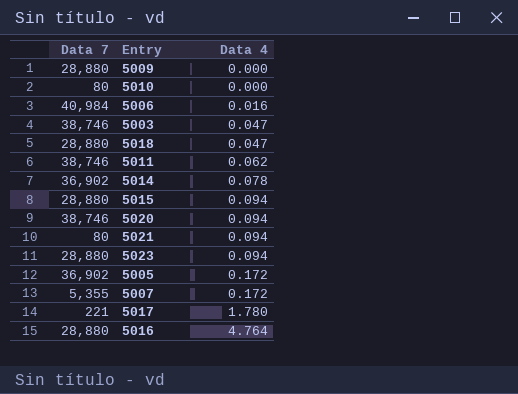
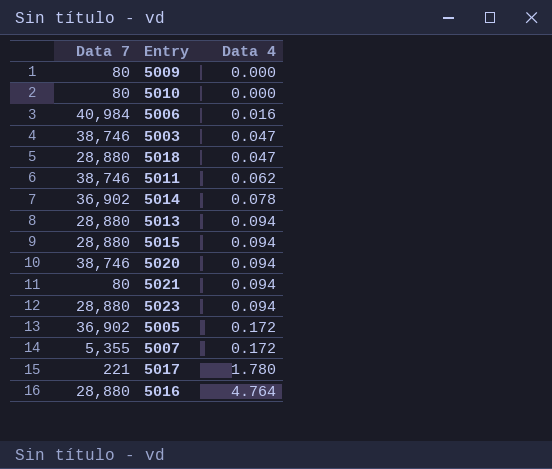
5009 | Data 7: 28,880 -> 80
row 5013: none -> 28,880 | 0.094

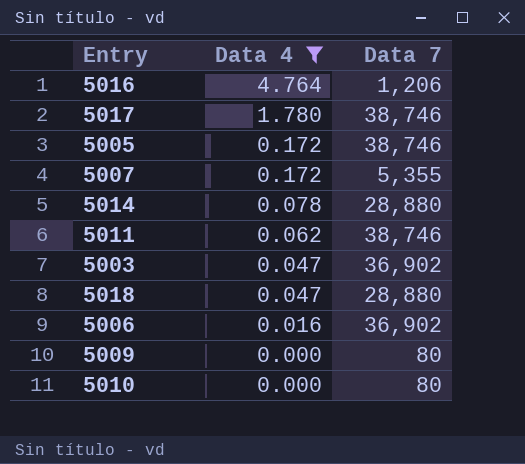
filter: none -> Data 4 != 0.094
row order: Data 4 ascending -> Data 4 descending
column Data 7 | position: 1 -> 3
5016 | Data 7: 28,880 -> 1,206
5017 | Data 7: 221 -> 38,746
5005 | Data 7: 36,902 -> 38,746
5014 | Data 7: 36,902 -> 28,880
5003 | Data 7: 38,746 -> 36,902
5006 | Data 7: 40,984 -> 36,902

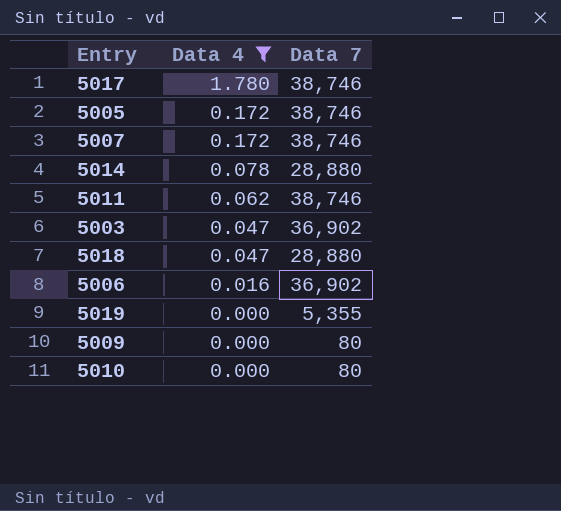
row 5016: 4.764 | 1,206 -> none
5007 | Data 7: 5,355 -> 38,746
row 5019: none -> 0.000 | 5,355

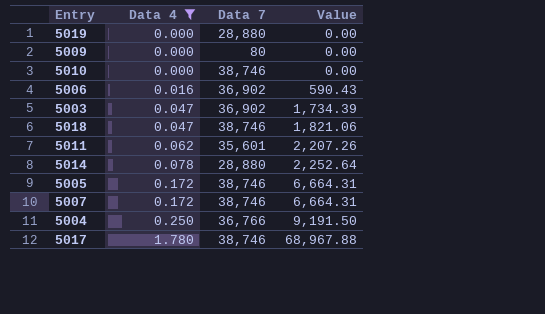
row order: Data 4 descending -> Data 4 ascending
column Value | formula: none -> [Data 4] * [Data 7]
5019 | Data 7: 5,355 -> 28,880
5010 | Data 7: 80 -> 38,746
5018 | Data 7: 28,880 -> 38,746
5011 | Data 7: 38,746 -> 35,601
row 5004: none -> 0.250 | 36,766 | 9,191.50

